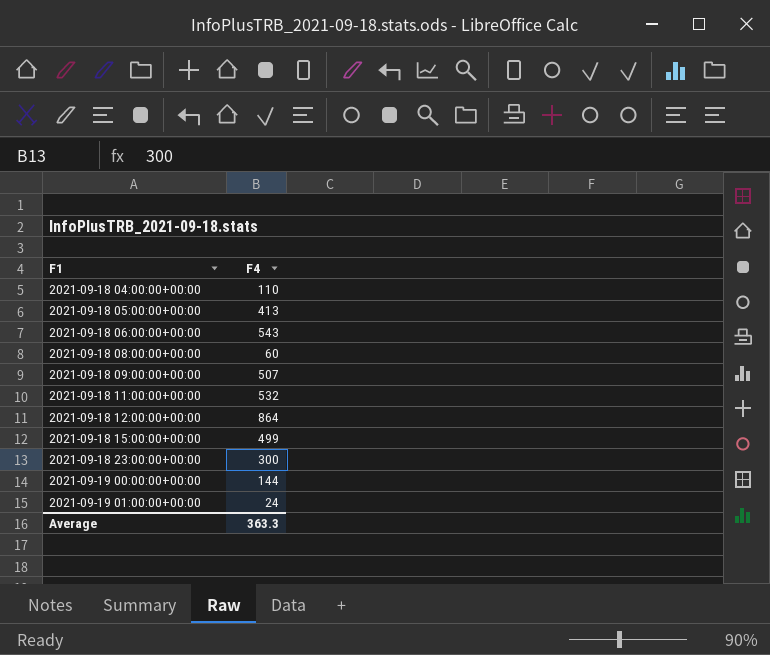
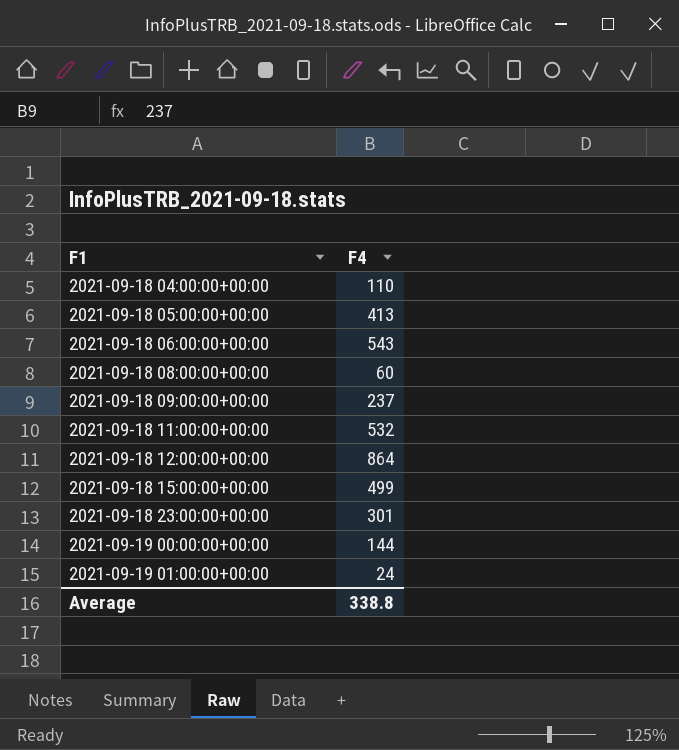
2021-09-18 09:00:00+00:00 | F4: 507 -> 237
2021-09-18 23:00:00+00:00 | F4: 300 -> 301
Average | F4: 363.3 -> 338.8

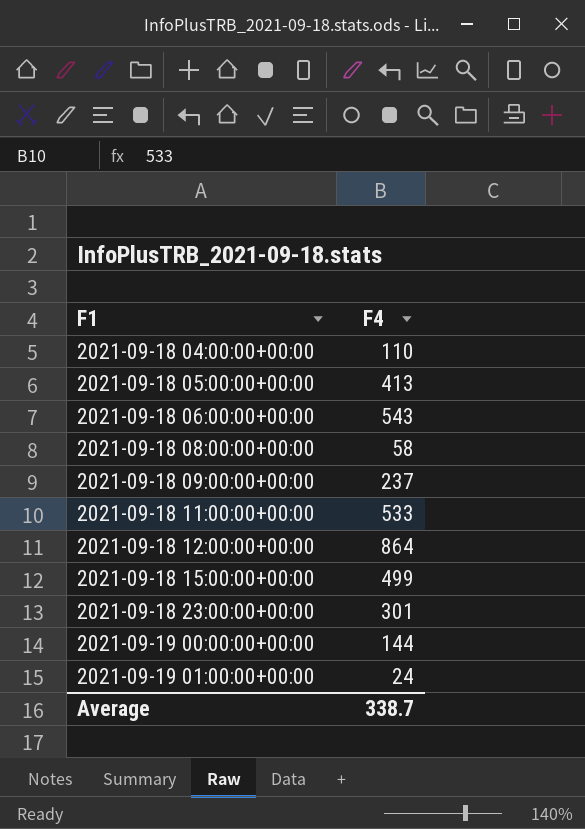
2021-09-18 08:00:00+00:00 | F4: 60 -> 58
2021-09-18 11:00:00+00:00 | F4: 532 -> 533
Average | F4: 338.8 -> 338.7

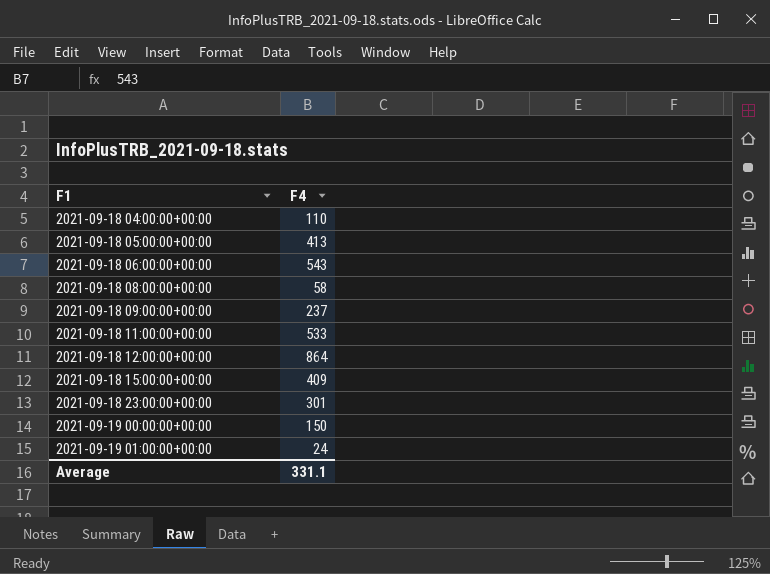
2021-09-18 15:00:00+00:00 | F4: 499 -> 409
2021-09-19 00:00:00+00:00 | F4: 144 -> 150
Average | F4: 338.7 -> 331.1

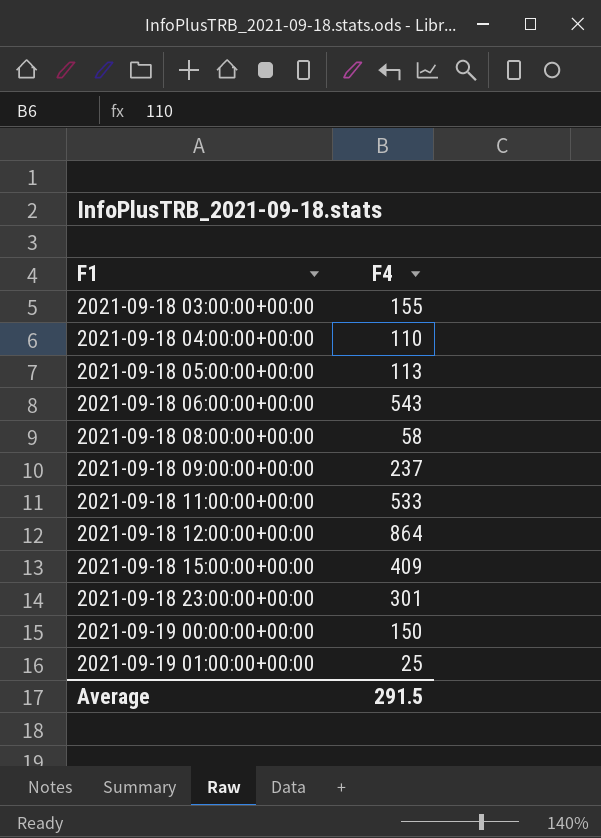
row 2021-09-18 03:00:00+00:00: none -> 155
2021-09-18 05:00:00+00:00 | F4: 413 -> 113
2021-09-19 01:00:00+00:00 | F4: 24 -> 25
Average | F4: 331.1 -> 291.5

